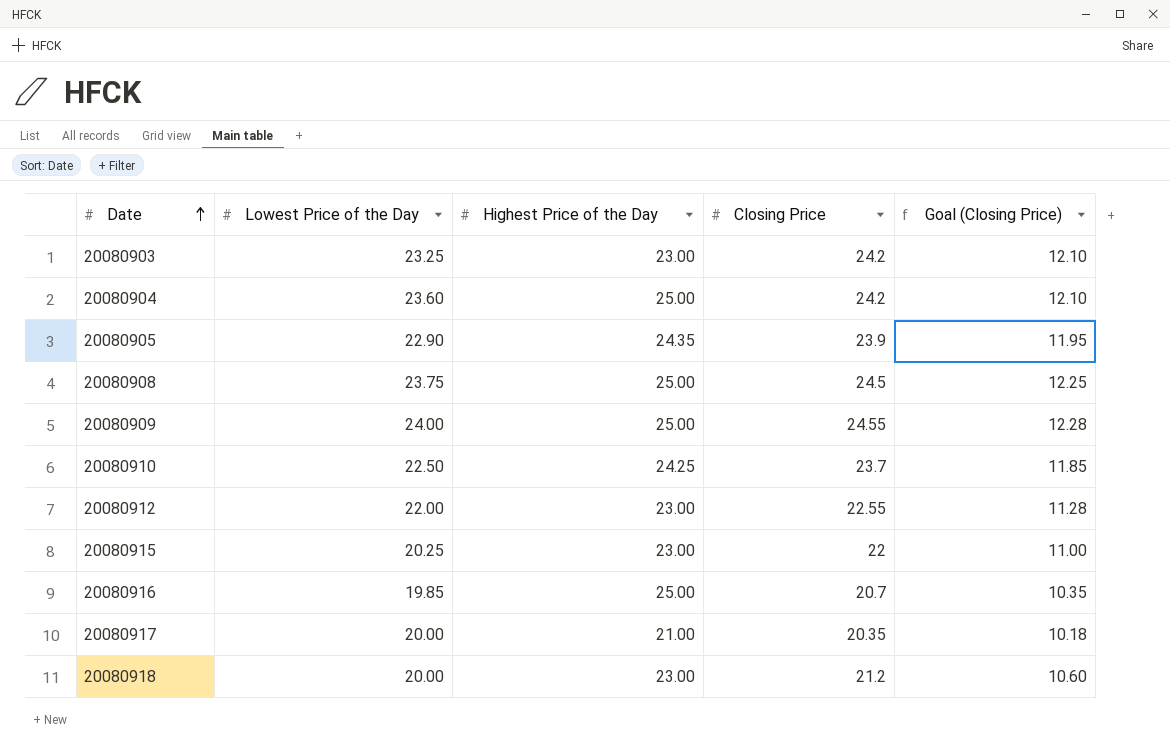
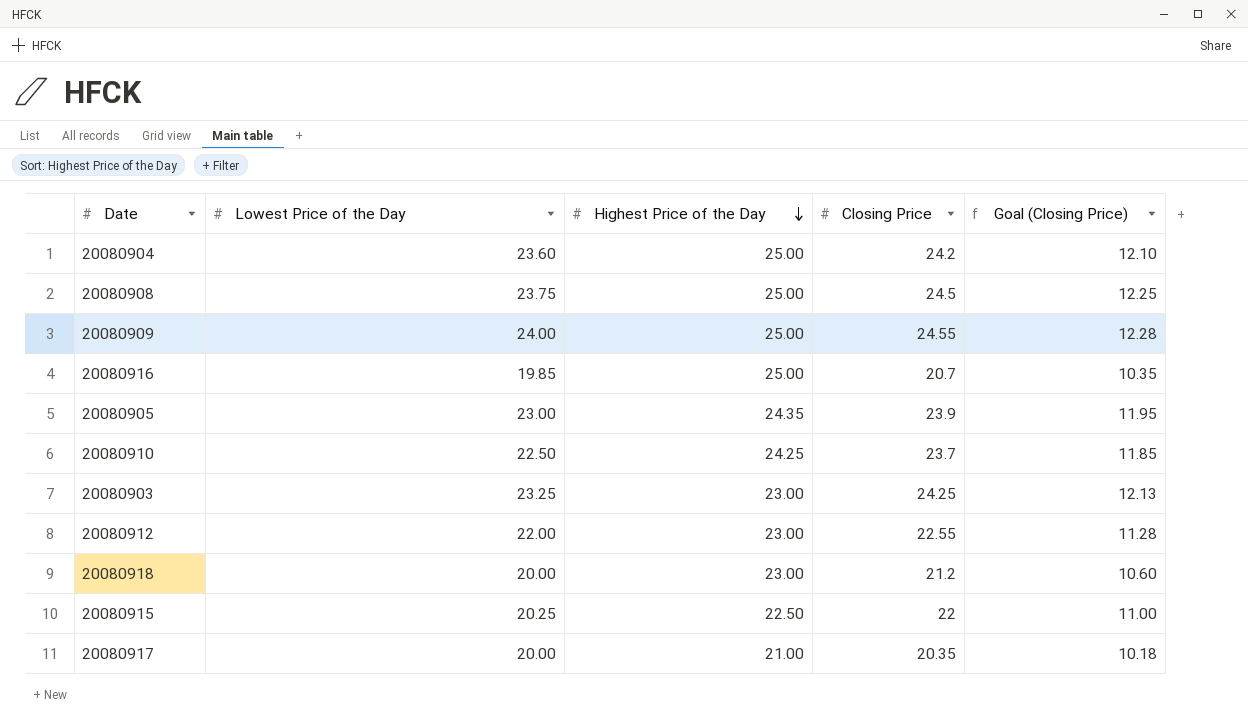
row order: Date ascending -> Highest Price of the Day descending
20080905 | Lowest Price of the Day: 22.90 -> 23.00
20080903 | Closing Price: 24.2 -> 24.25
20080903 | Goal (Closing Price): 12.10 -> 12.13
20080915 | Highest Price of the Day: 23.00 -> 22.50

